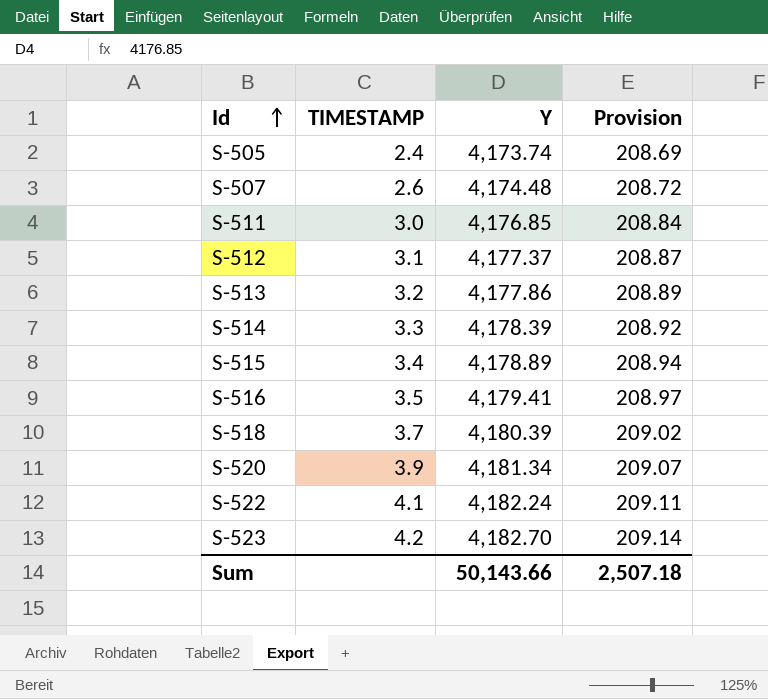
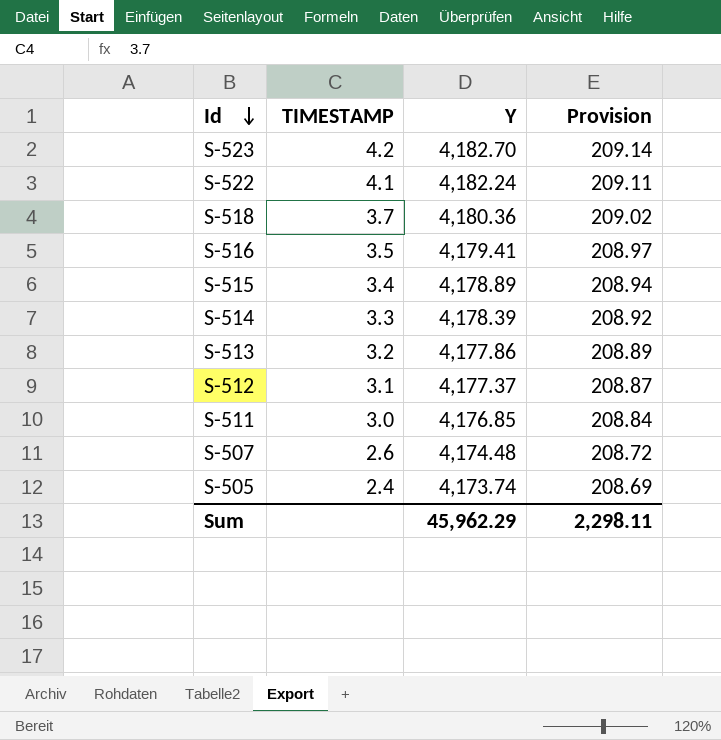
row order: Id ascending -> Id descending
row S-520: 3.9 | 4,181.34 | 209.07 -> none
S-518 | Y: 4,180.39 -> 4,180.36
Sum | Y: 50,143.66 -> 45,962.29
Sum | Provision: 2,507.18 -> 2,298.11

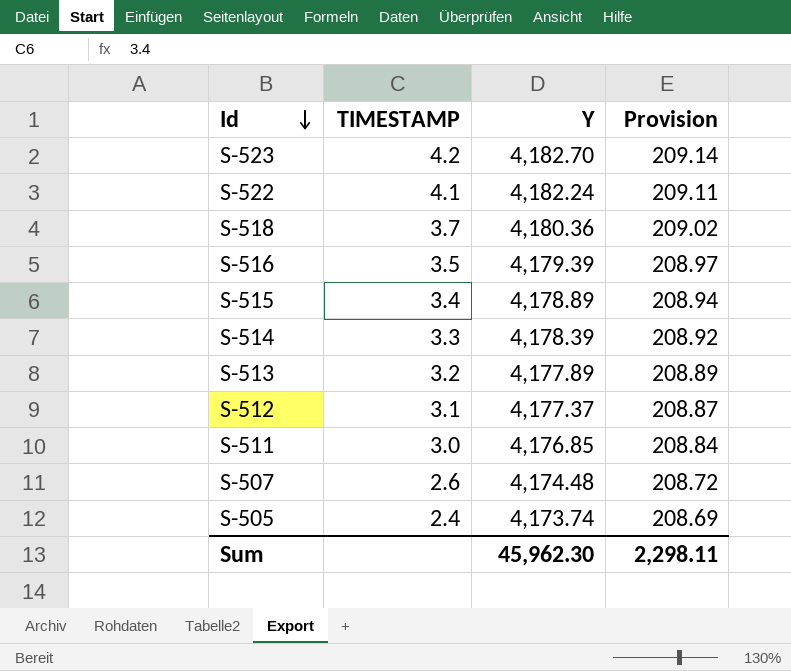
S-516 | Y: 4,179.41 -> 4,179.39
S-513 | Y: 4,177.86 -> 4,177.89
Sum | Y: 45,962.29 -> 45,962.30

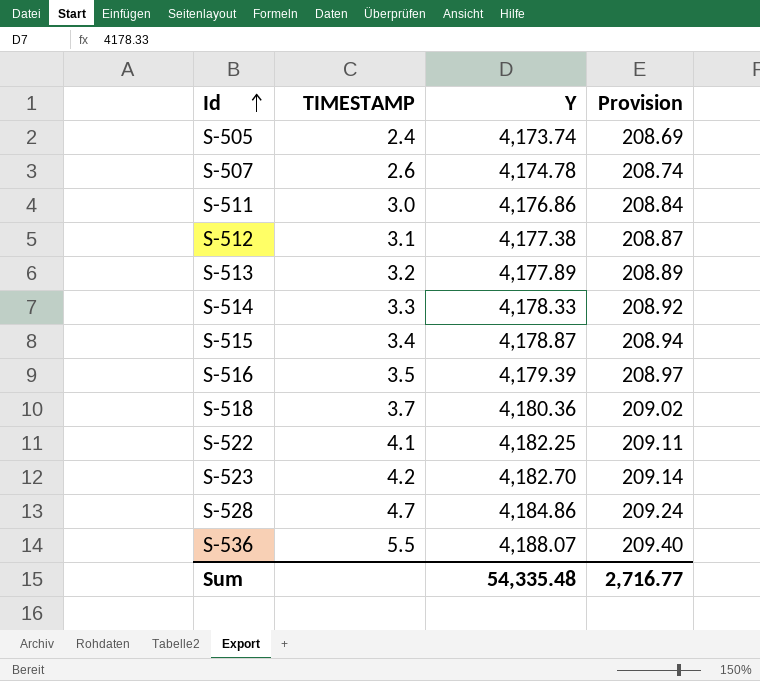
row order: Id descending -> Id ascending
S-507 | Y: 4,174.48 -> 4,174.78
S-507 | Provision: 208.72 -> 208.74
S-511 | Y: 4,176.85 -> 4,176.86
S-512 | Y: 4,177.37 -> 4,177.38
S-514 | Y: 4,178.39 -> 4,178.33
S-515 | Y: 4,178.89 -> 4,178.87
S-522 | Y: 4,182.24 -> 4,182.25
row S-528: none -> 4.7 | 4,184.86 | 209.24
row S-536: none -> 5.5 | 4,188.07 | 209.40
Sum | Y: 45,962.30 -> 54,335.48
Sum | Provision: 2,298.11 -> 2,716.77

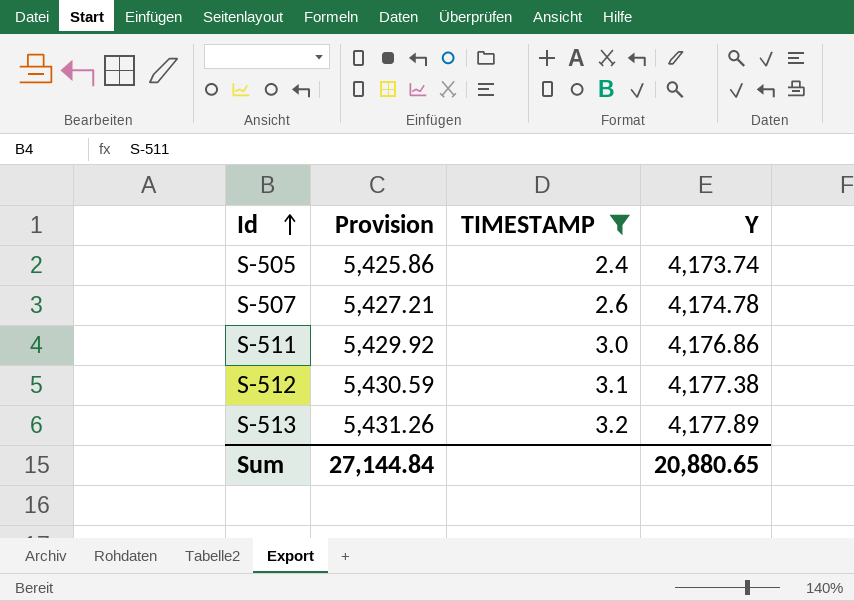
filter: none -> TIMESTAMP <= 3.2
column Provision | formula: [Y] * 0.05 -> [Y] * 1.3
column Provision | position: 4 -> 2
Sum | Provision: 2,716.77 -> 27,144.84
Sum | Y: 54,335.48 -> 20,880.65

